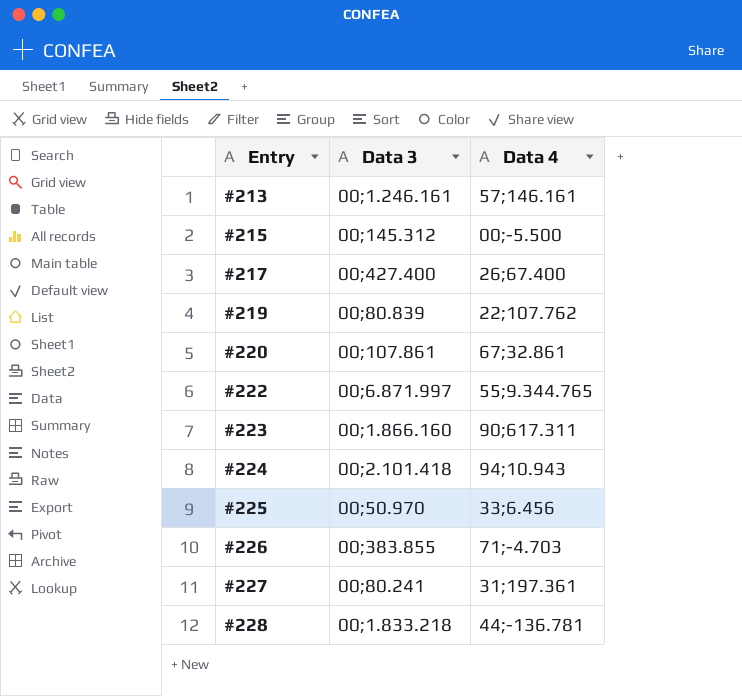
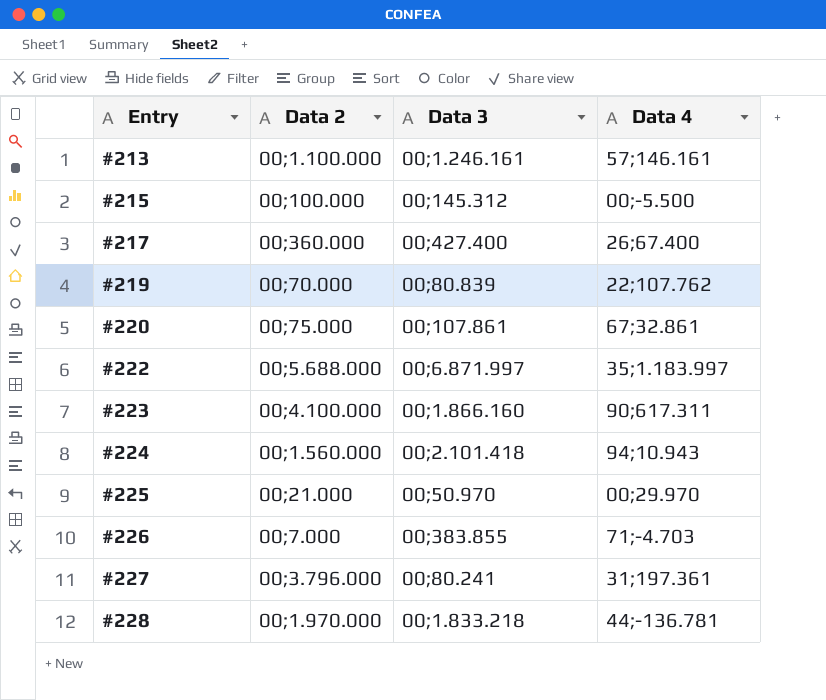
column Data 2 | position: none -> 2
#222 | Data 4: 55;9.344.765 -> 35;1.183.997
#225 | Data 4: 33;6.456 -> 00;29.970

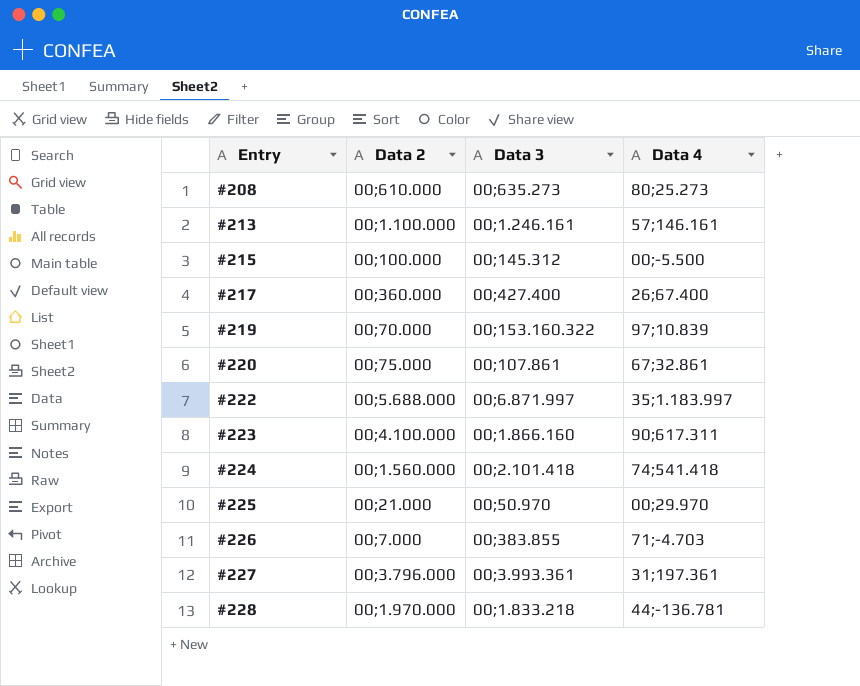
row #208: none -> 00;610.000 | 00;635.273 | 80;25.273
#219 | Data 3: 00;80.839 -> 00;153.160.322
#219 | Data 4: 22;107.762 -> 97;10.839
#224 | Data 4: 94;10.943 -> 74;541.418
#227 | Data 3: 00;80.241 -> 00;3.993.361

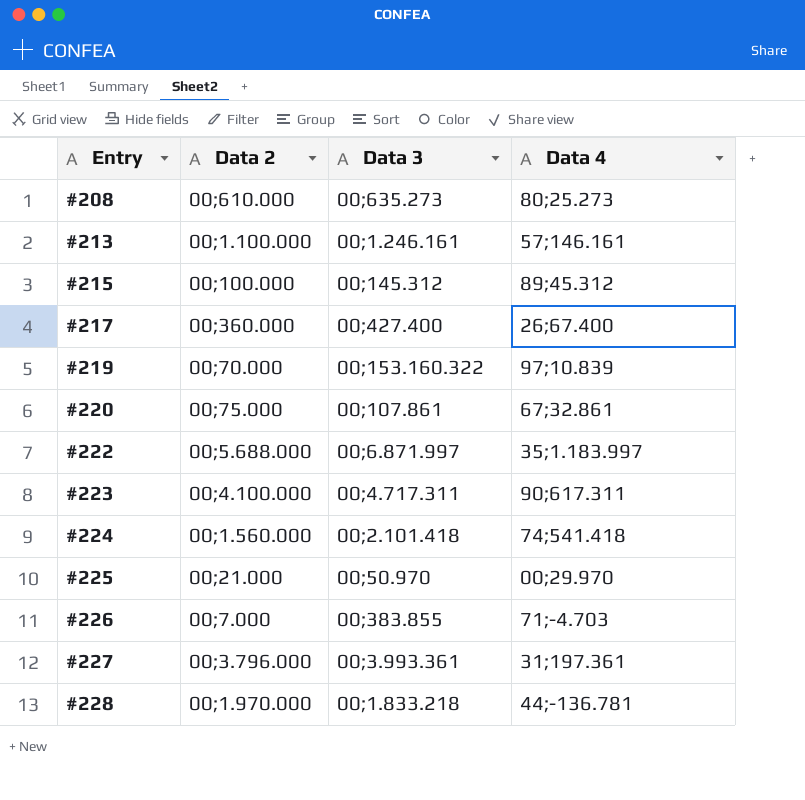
#215 | Data 4: 00;-5.500 -> 89;45.312
#223 | Data 3: 00;1.866.160 -> 00;4.717.311

